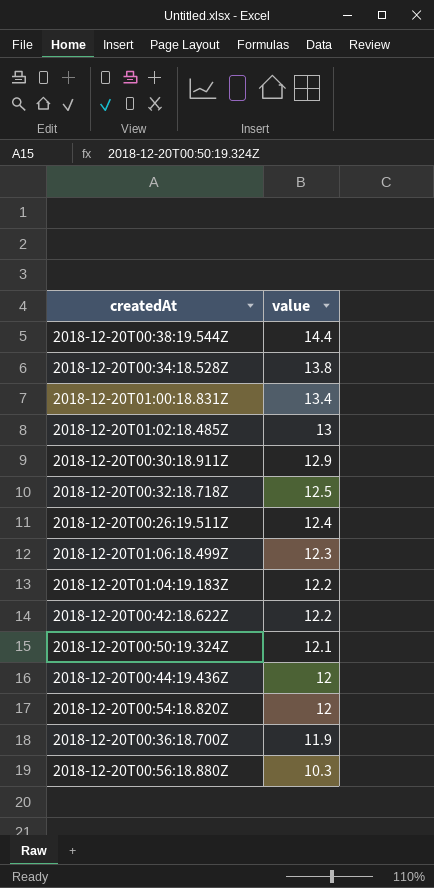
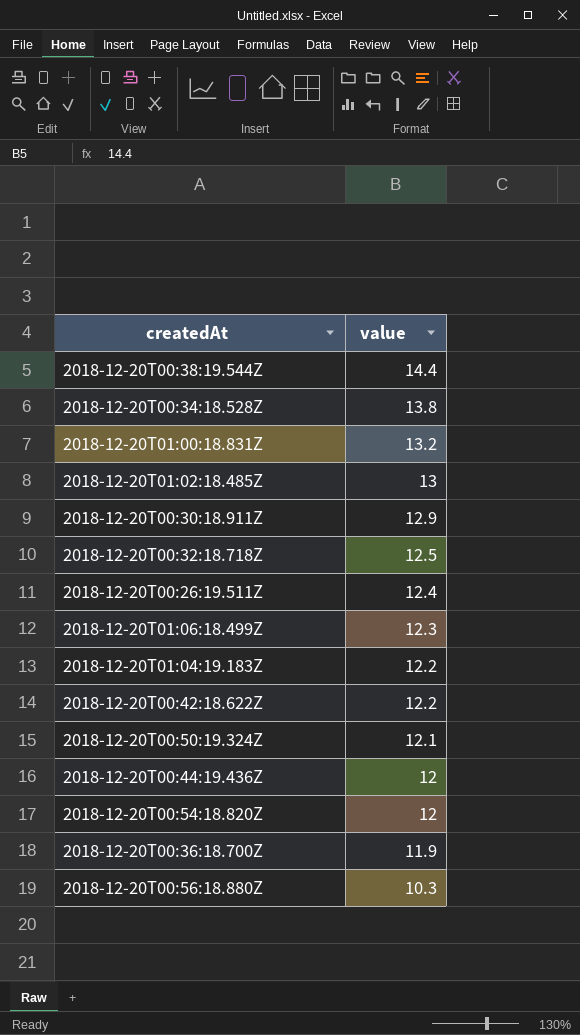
2018-12-20T01:00:18.831Z | value: 13.4 -> 13.2

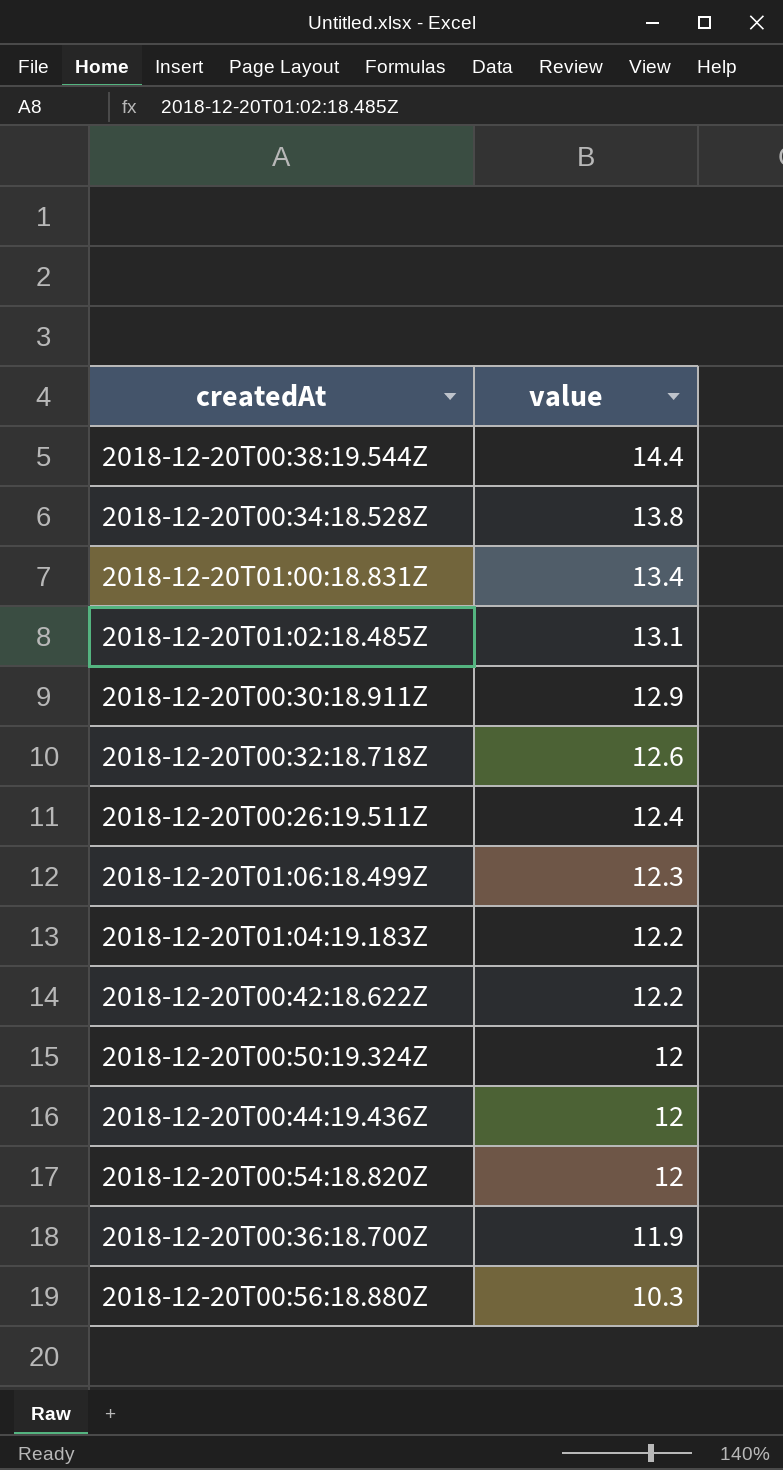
2018-12-20T01:00:18.831Z | value: 13.2 -> 13.4
2018-12-20T01:02:18.485Z | value: 13 -> 13.1
2018-12-20T00:32:18.718Z | value: 12.5 -> 12.6
2018-12-20T00:50:19.324Z | value: 12.1 -> 12

